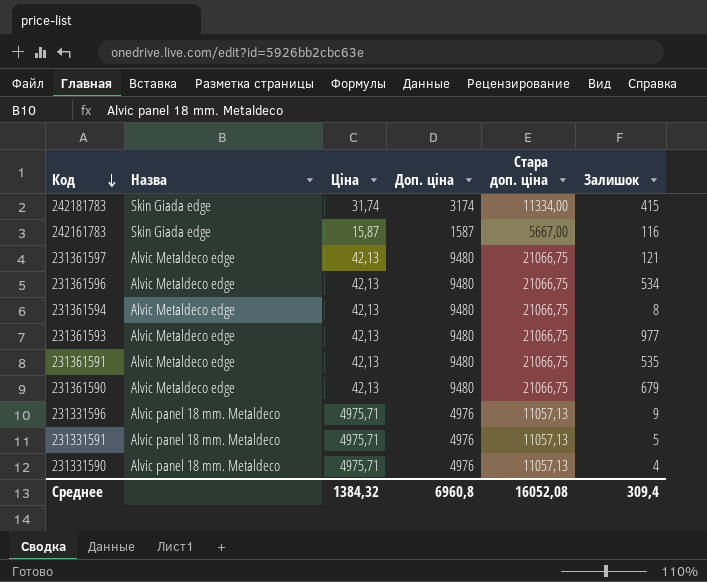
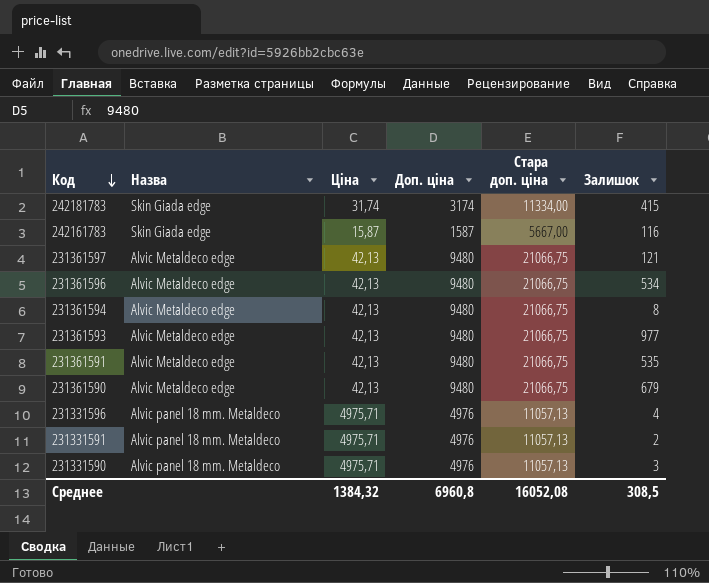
231331596 | Залишок: 9 -> 4
231331591 | Залишок: 5 -> 2
231331590 | Залишок: 4 -> 3
Среднее | Залишок: 309,4 -> 308,5

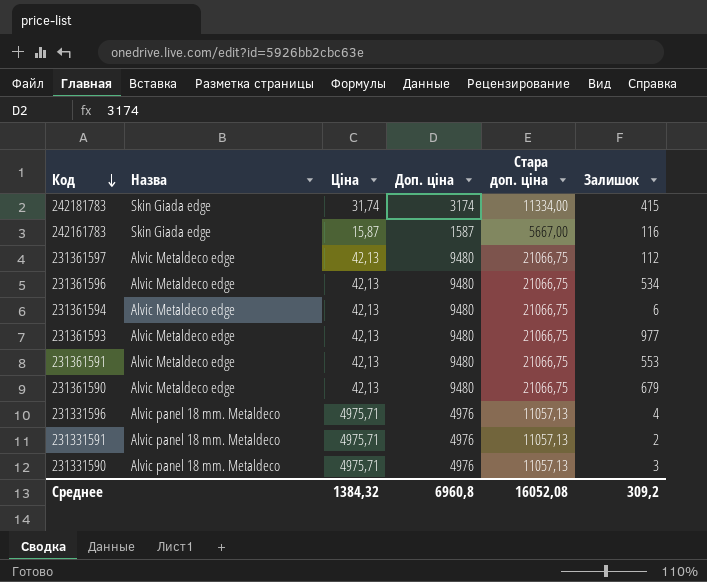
231361597 | Залишок: 121 -> 112
231361594 | Залишок: 8 -> 6
231361591 | Залишок: 535 -> 553
Среднее | Залишок: 308,5 -> 309,2

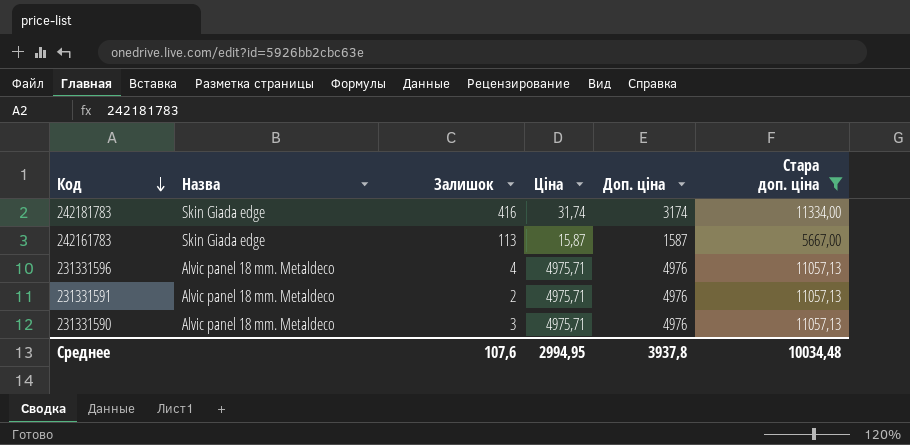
filter: none -> Стара доп. ціна != 21066,75
column Залишок | position: 6 -> 3
242181783 | Залишок: 415 -> 416
242161783 | Залишок: 116 -> 113
Среднее | Залишок: 309,2 -> 107,6
Среднее | Ціна: 1384,32 -> 2994,95
Среднее | Доп. ціна: 6960,8 -> 3937,8
Среднее | Стара доп. ціна: 16052,08 -> 10034,48

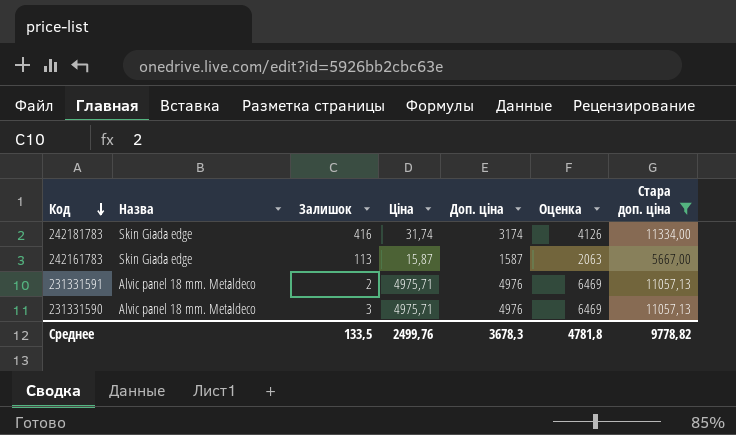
column Оценка | formula: none -> [Доп. ціна] * 1,3
row 231331596: Alvic panel 18 mm. Metaldeco | 4 | 4975,71 | 4976 | 11057,13 -> none
Среднее | Залишок: 107,6 -> 133,5
Среднее | Ціна: 2994,95 -> 2499,76
Среднее | Доп. ціна: 3937,8 -> 3678,3
Среднее | Стара доп. ціна: 10034,48 -> 9778,82

